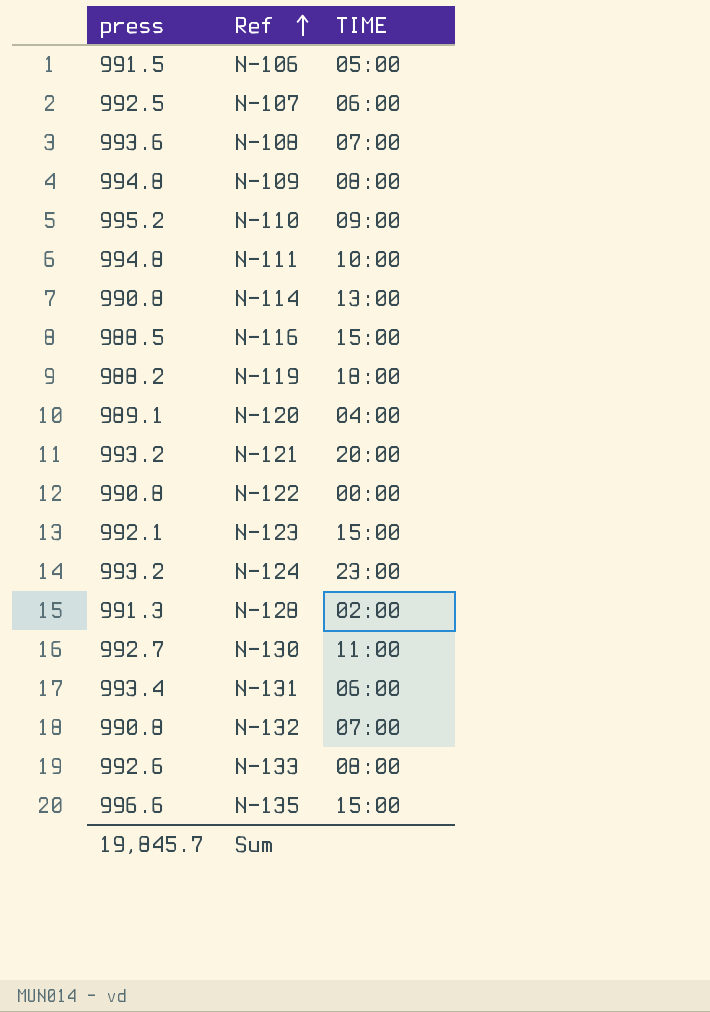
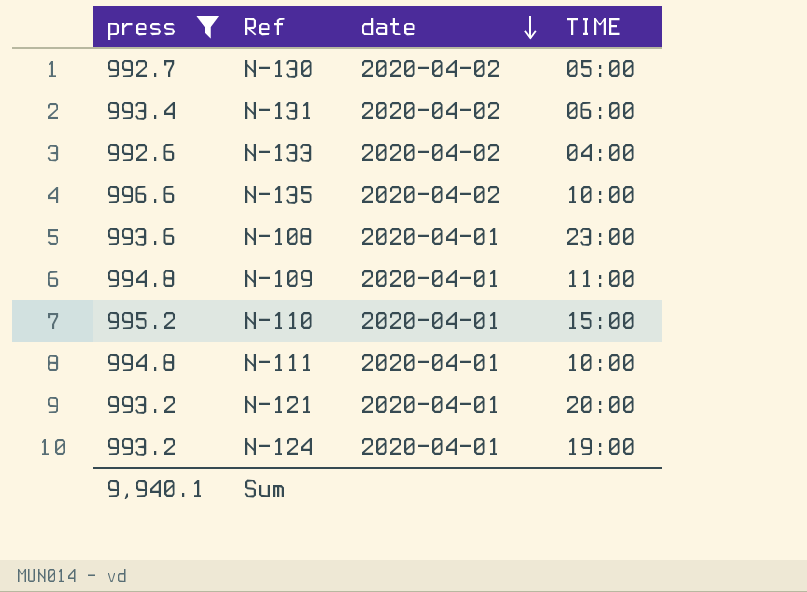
filter: none -> press >= 992.6
row order: Ref ascending -> date descending
column date | position: none -> 3
N-130 | TIME: 11:00 -> 05:00
N-133 | TIME: 08:00 -> 04:00
N-135 | TIME: 15:00 -> 10:00
N-108 | TIME: 07:00 -> 23:00
N-109 | TIME: 08:00 -> 11:00
N-110 | TIME: 09:00 -> 15:00
N-124 | TIME: 23:00 -> 19:00
Sum | press: 19,845.7 -> 9,940.1

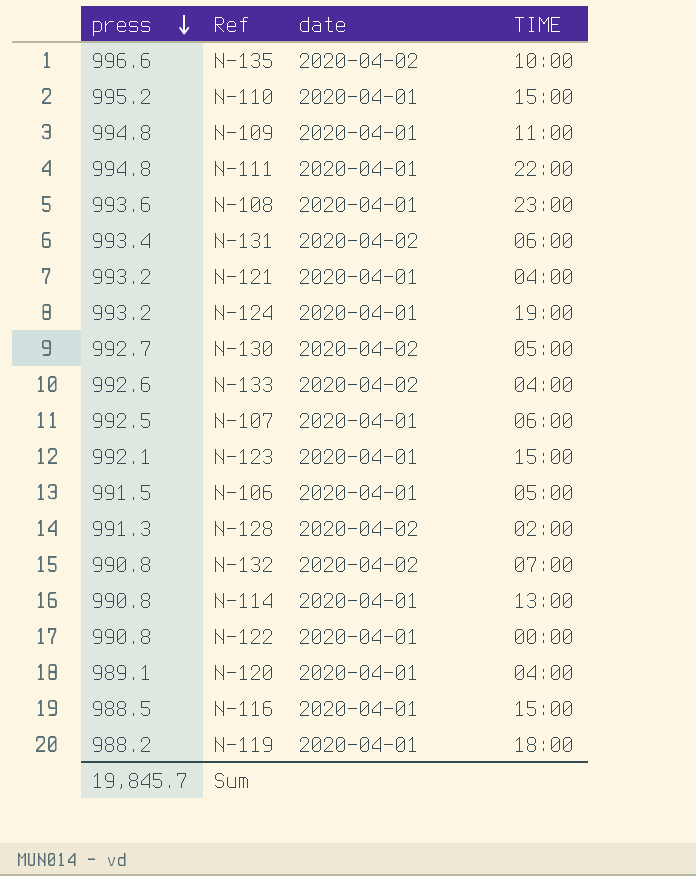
filter: press >= 992.6 -> none
row order: date descending -> press descending
N-111 | TIME: 10:00 -> 22:00
N-121 | TIME: 20:00 -> 04:00
Sum | press: 9,940.1 -> 19,845.7

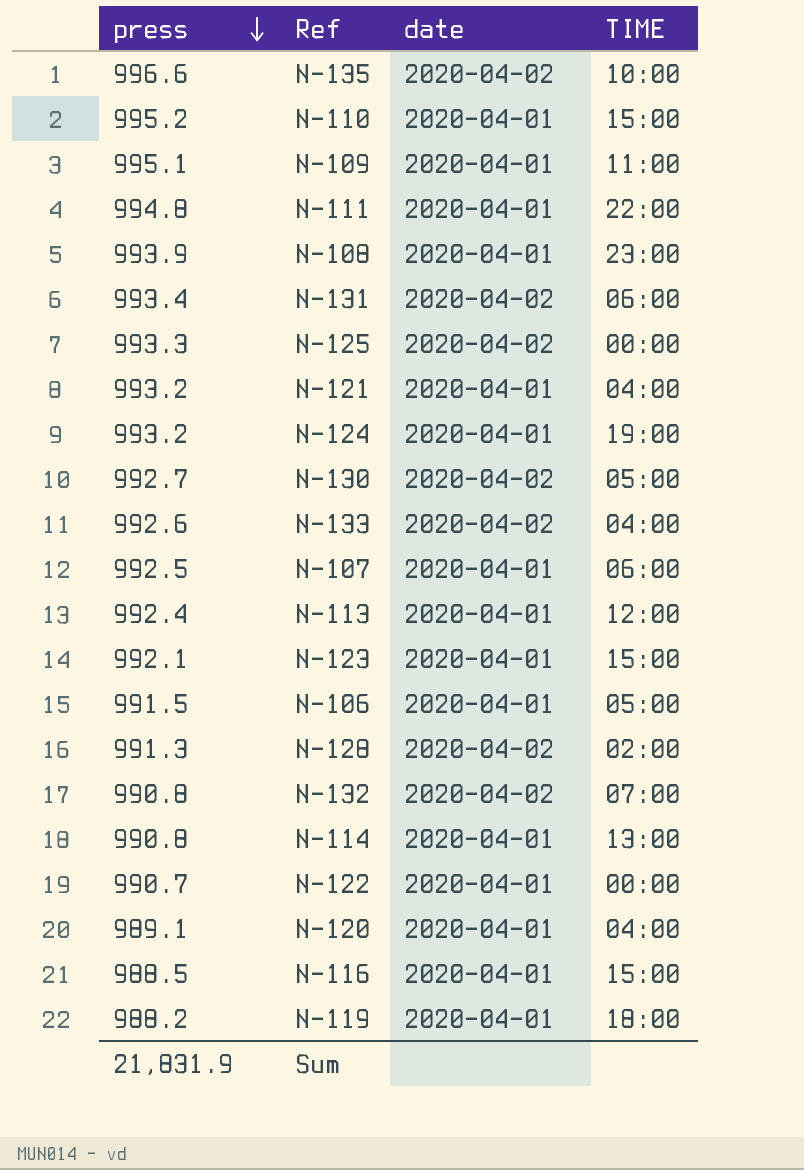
N-109 | press: 994.8 -> 995.1
N-108 | press: 993.6 -> 993.9
row N-125: none -> 993.3 | 2020-04-02 | 00:00
row N-113: none -> 992.4 | 2020-04-01 | 12:00
N-122 | press: 990.8 -> 990.7
Sum | press: 19,845.7 -> 21,831.9

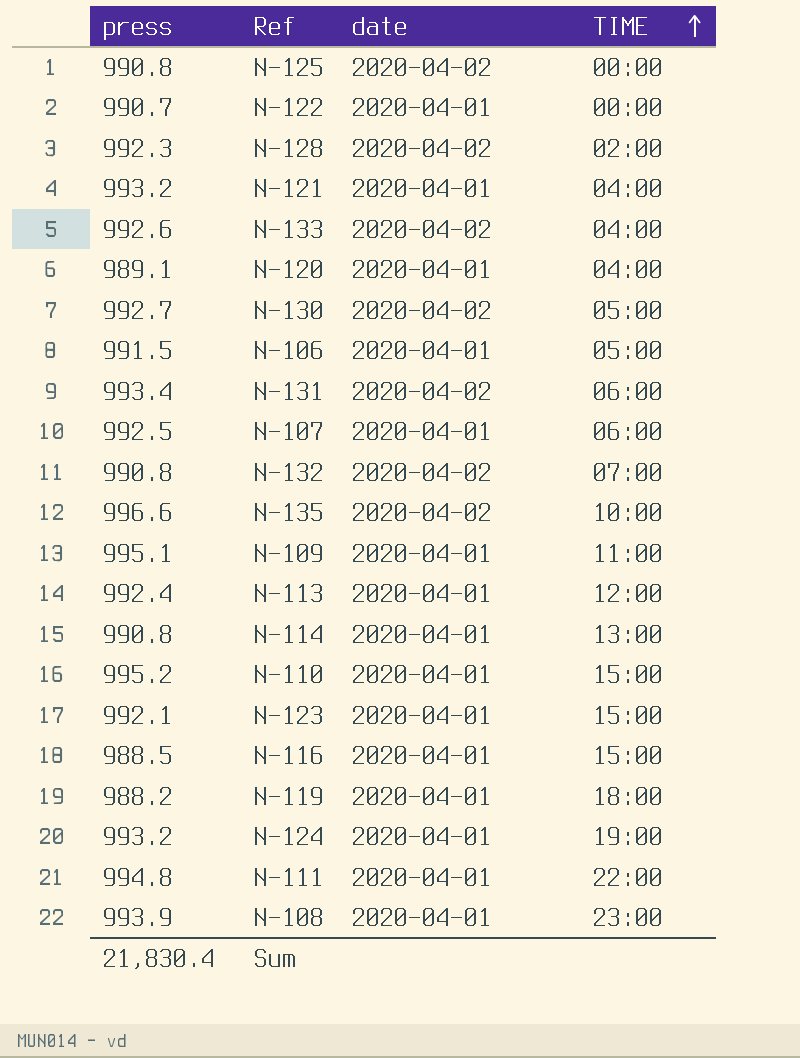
row order: press descending -> TIME ascending
N-125 | press: 993.3 -> 990.8
N-128 | press: 991.3 -> 992.3
Sum | press: 21,831.9 -> 21,830.4

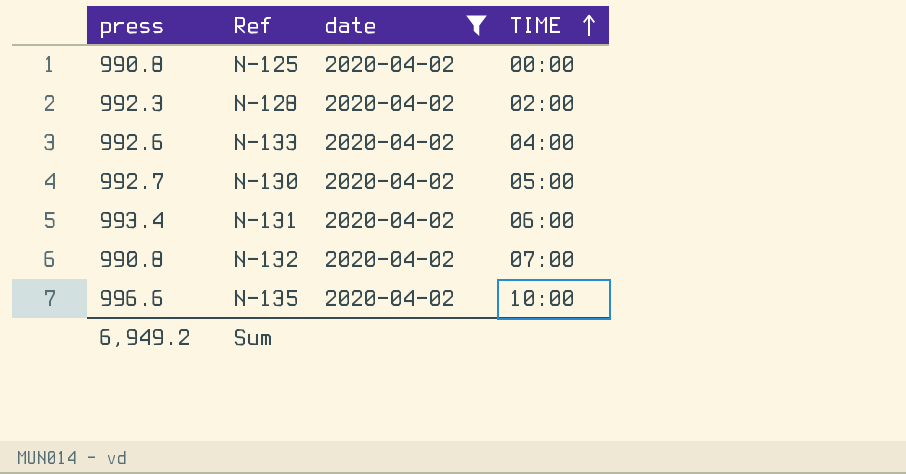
filter: none -> date = 2020-04-02
Sum | press: 21,830.4 -> 6,949.2

